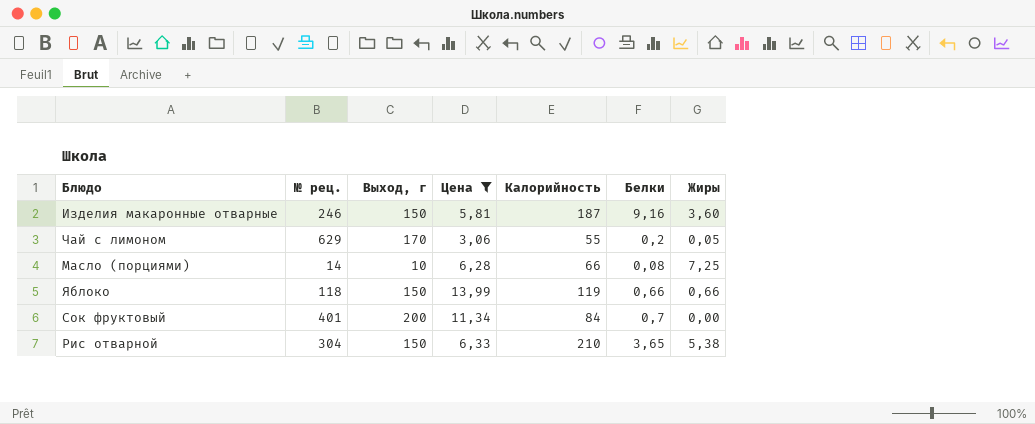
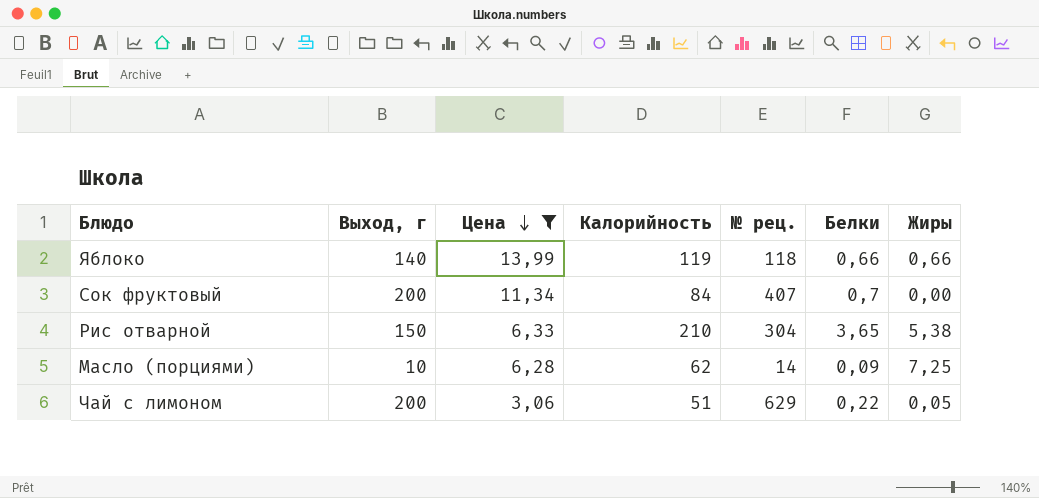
row order: none -> Цена descending
column № рец. | position: 2 -> 5
row Изделия макаронные отварные: 246 | 150 | 5,81 | 187 | 9,16 | 3,60 -> none
Яблоко | Выход, г: 150 -> 140
Сок фруктовый | № рец.: 401 -> 407
Масло (порциями) | Калорийность: 66 -> 62
Масло (порциями) | Белки: 0,08 -> 0,09
Чай с лимоном | Выход, г: 170 -> 200
Чай с лимоном | Калорийность: 55 -> 51
Чай с лимоном | Белки: 0,2 -> 0,22

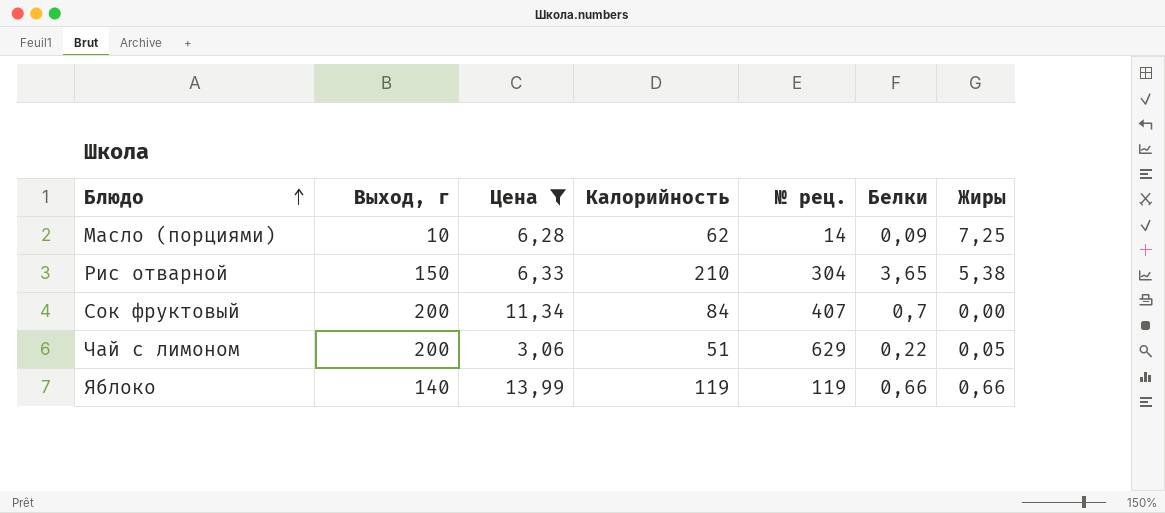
row order: Цена descending -> Блюдо ascending
Яблоко | № рец.: 118 -> 119

